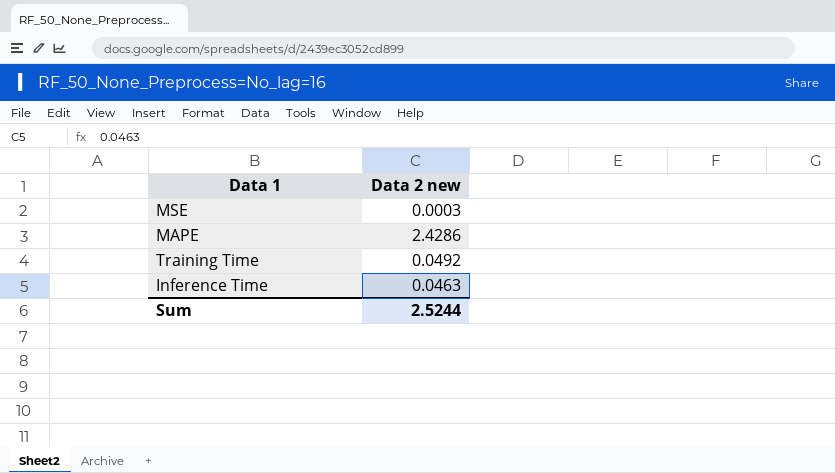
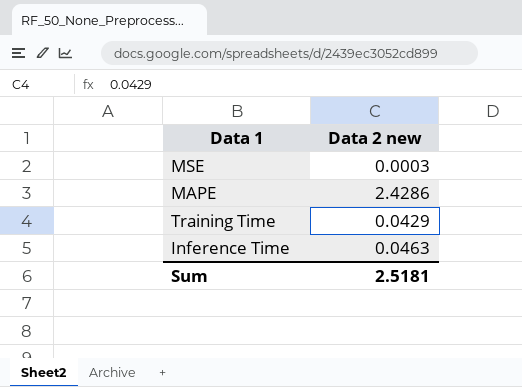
Training Time | Data 2 new: 0.0492 -> 0.0429
Sum | Data 2 new: 2.5244 -> 2.5181

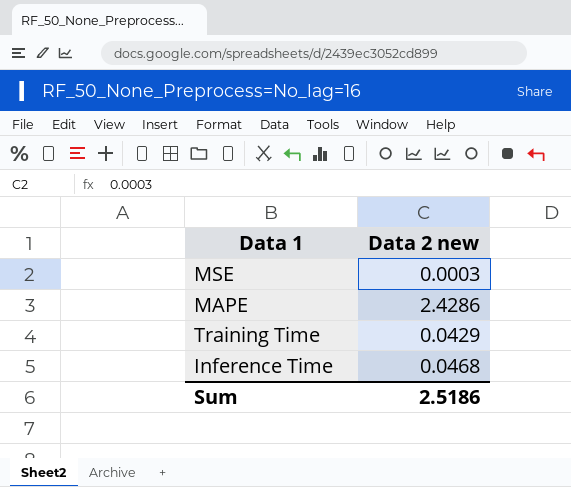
Inference Time | Data 2 new: 0.0463 -> 0.0468
Sum | Data 2 new: 2.5181 -> 2.5186

